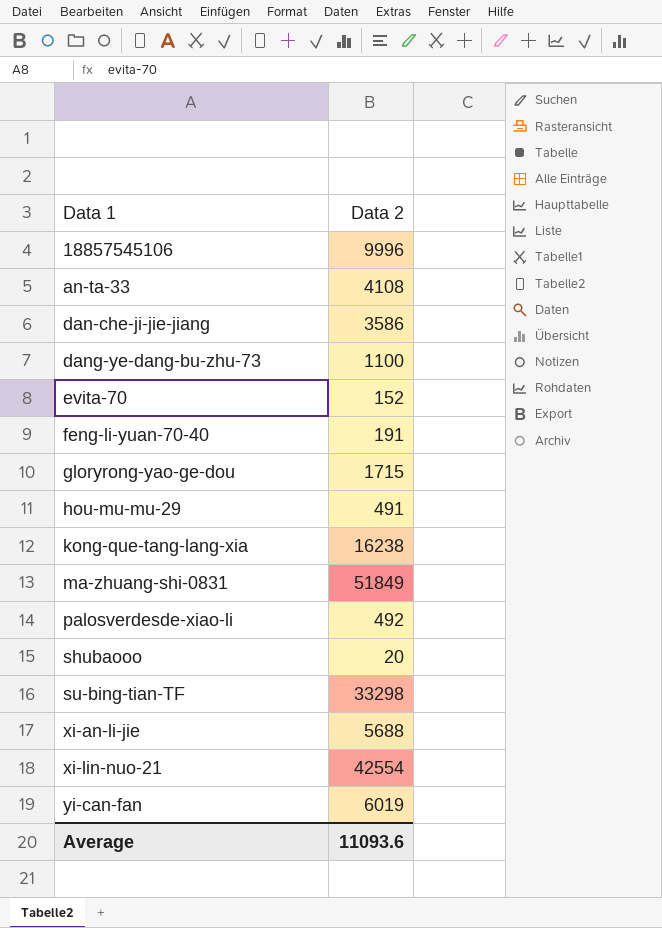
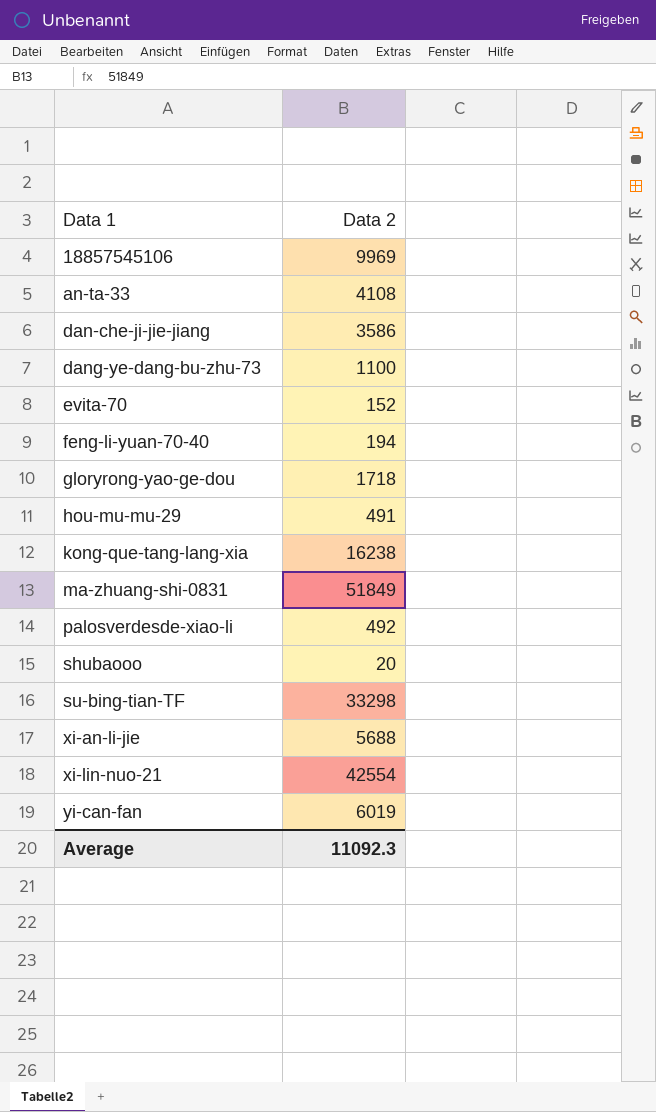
18857545106 | Data 2: 9996 -> 9969
feng-li-yuan-70-40 | Data 2: 191 -> 194
gloryrong-yao-ge-dou | Data 2: 1715 -> 1718
Average | Data 2: 11093.6 -> 11092.3

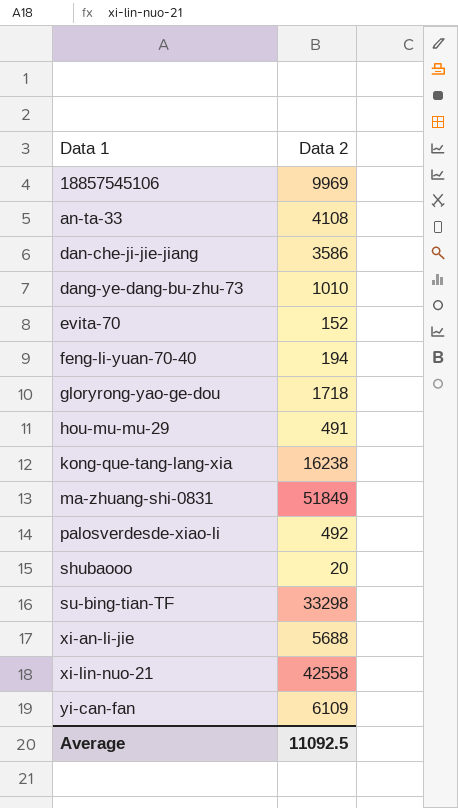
dang-ye-dang-bu-zhu-73 | Data 2: 1100 -> 1010
xi-lin-nuo-21 | Data 2: 42554 -> 42558
yi-can-fan | Data 2: 6019 -> 6109
Average | Data 2: 11092.3 -> 11092.5

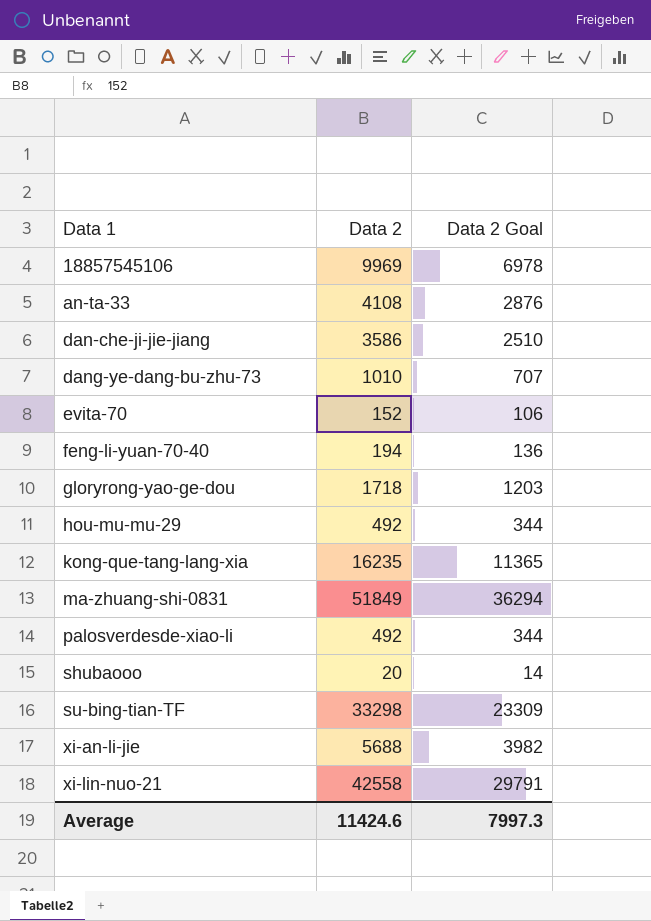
column Data 2 Goal | formula: none -> [Data 2] * 0.7
row yi-can-fan: 6109 -> none
hou-mu-mu-29 | Data 2: 491 -> 492
kong-que-tang-lang-xia | Data 2: 16238 -> 16235
Average | Data 2: 11092.5 -> 11424.6

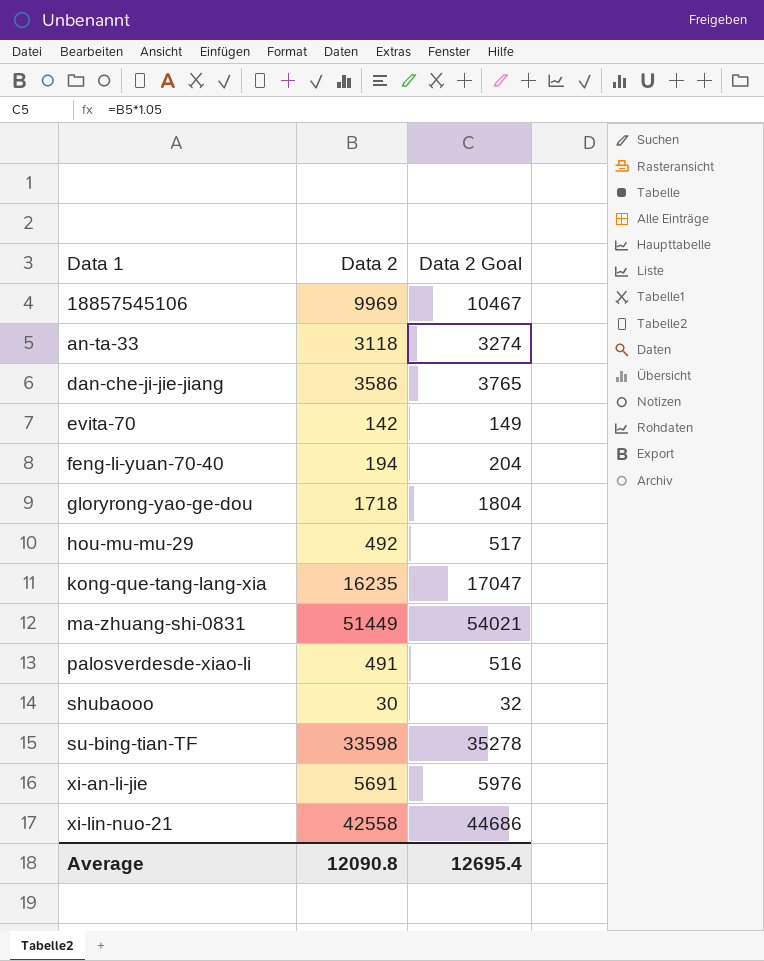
column Data 2 Goal | formula: [Data 2] * 0.7 -> [Data 2] * 1.05
row dang-ye-dang-bu-zhu-73: 1010 | 707 -> none
an-ta-33 | Data 2: 4108 -> 3118
evita-70 | Data 2: 152 -> 142
ma-zhuang-shi-0831 | Data 2: 51849 -> 51449
palosverdesde-xiao-li | Data 2: 492 -> 491
shubaooo | Data 2: 20 -> 30
su-bing-tian-TF | Data 2: 33298 -> 33598
xi-an-li-jie | Data 2: 5688 -> 5691
Average | Data 2: 11424.6 -> 12090.8
Average | Data 2 Goal: 7997.3 -> 12695.4

